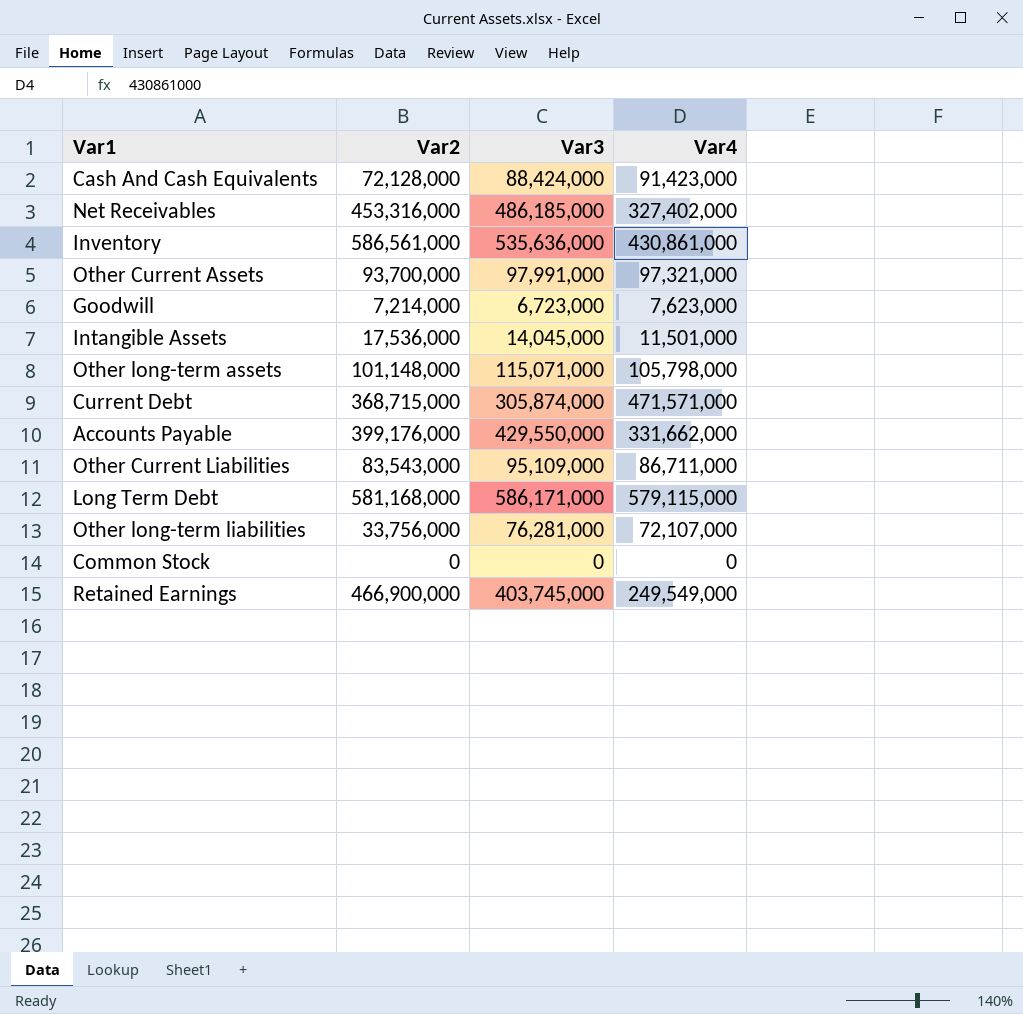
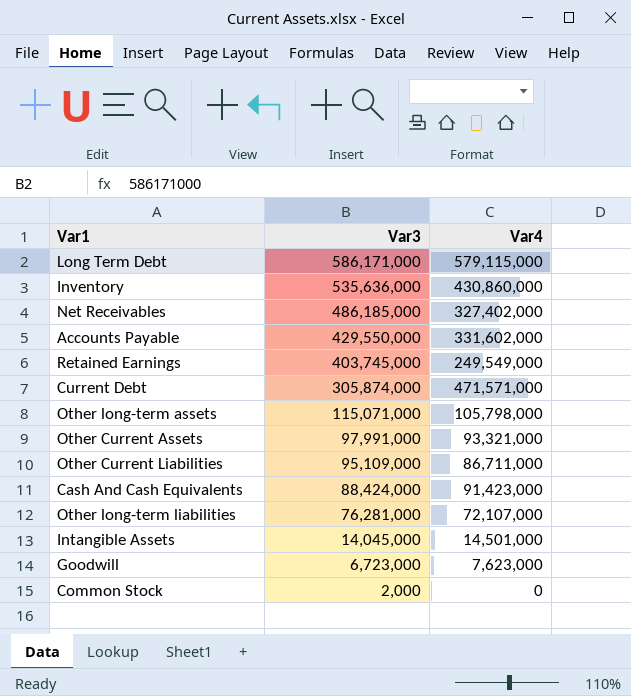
row order: none -> Var3 descending
column Var2 | position: 2 -> none
Inventory | Var4: 430,861,000 -> 430,860,000
Accounts Payable | Var4: 331,662,000 -> 331,602,000
Other Current Assets | Var4: 97,321,000 -> 93,321,000
Intangible Assets | Var4: 11,501,000 -> 14,501,000
Common Stock | Var3: 0 -> 2,000

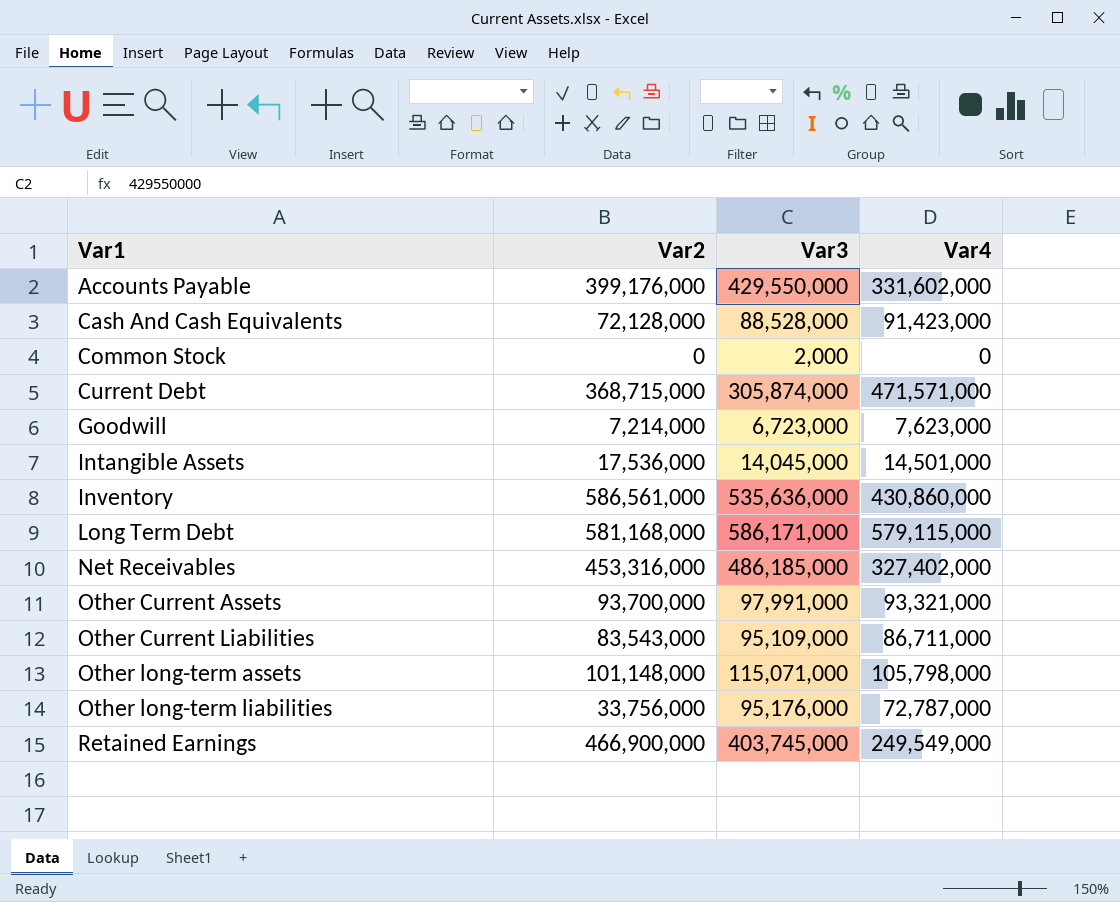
row order: Var3 descending -> Var1 ascending
column Var2 | position: none -> 2
Cash And Cash Equivalents | Var3: 88,424,000 -> 88,528,000
Other long-term liabilities | Var3: 76,281,000 -> 95,176,000
Other long-term liabilities | Var4: 72,107,000 -> 72,787,000

